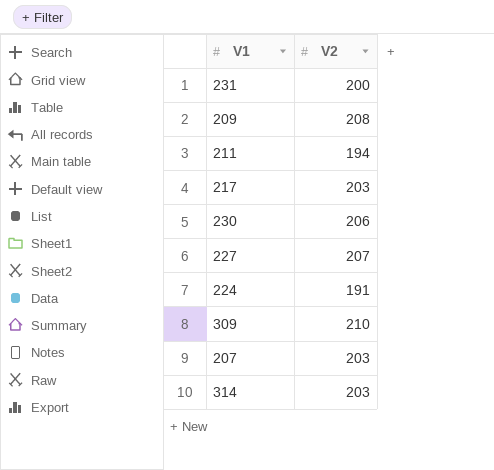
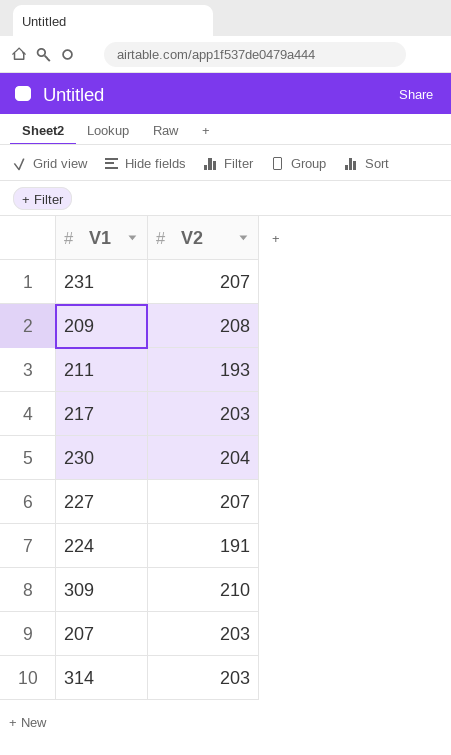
231 | V2: 200 -> 207
211 | V2: 194 -> 193
230 | V2: 206 -> 204

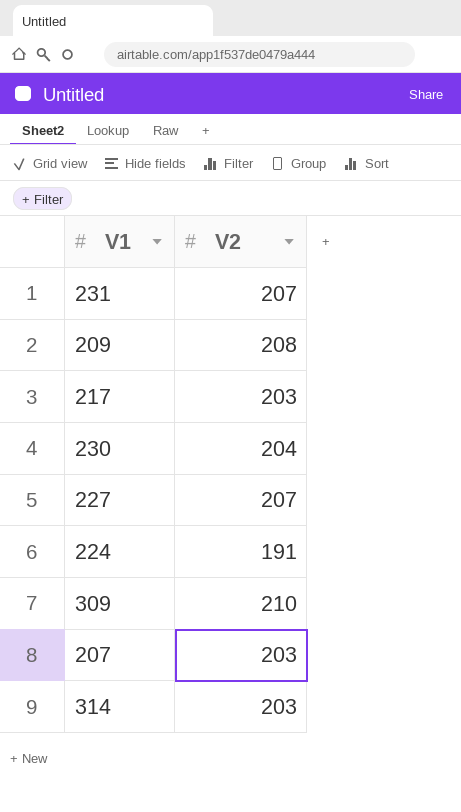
row 211: 193 -> none

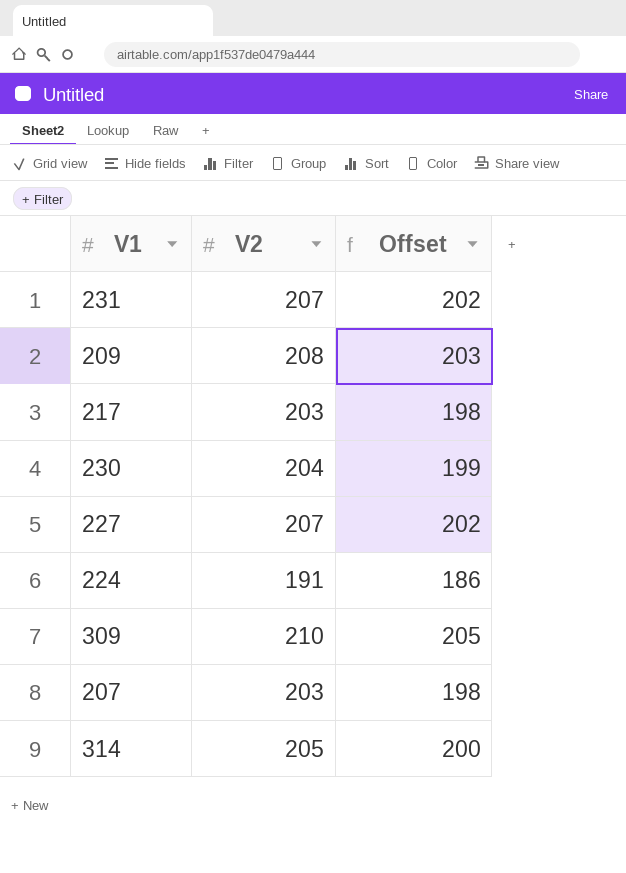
column Offset | formula: none -> [V2] - 5
314 | V2: 203 -> 205

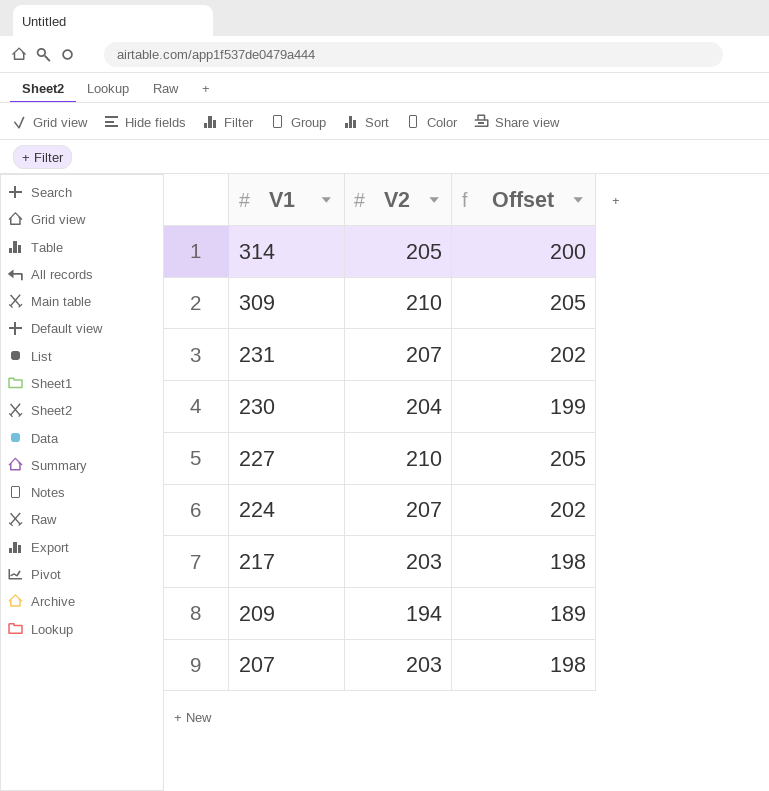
row order: none -> V1 descending
227 | V2: 207 -> 210
227 | Offset: 202 -> 205
224 | V2: 191 -> 207
224 | Offset: 186 -> 202
209 | V2: 208 -> 194
209 | Offset: 203 -> 189

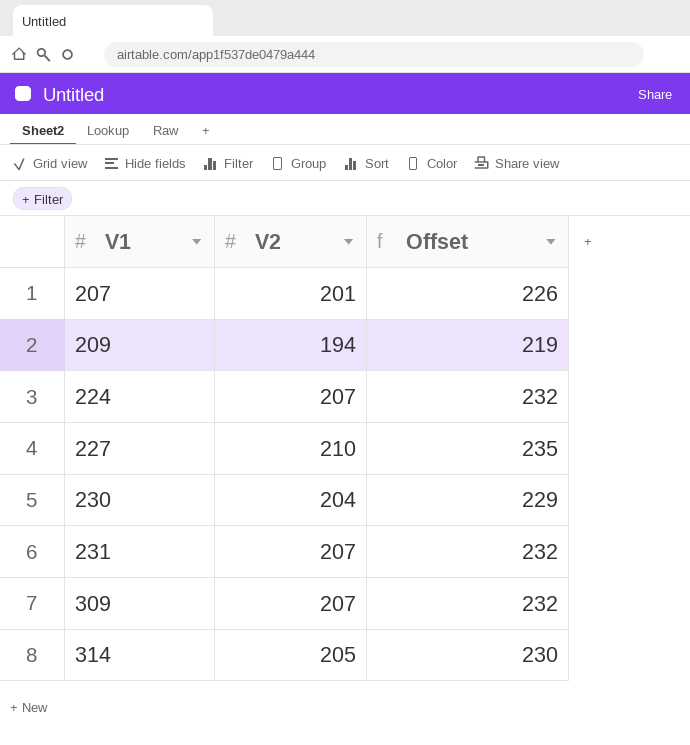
row order: V1 descending -> V1 ascending
column Offset | formula: [V2] - 5 -> [V2] + 25
row 217: 203 | 198 -> none
207 | V2: 203 -> 201
309 | V2: 210 -> 207

